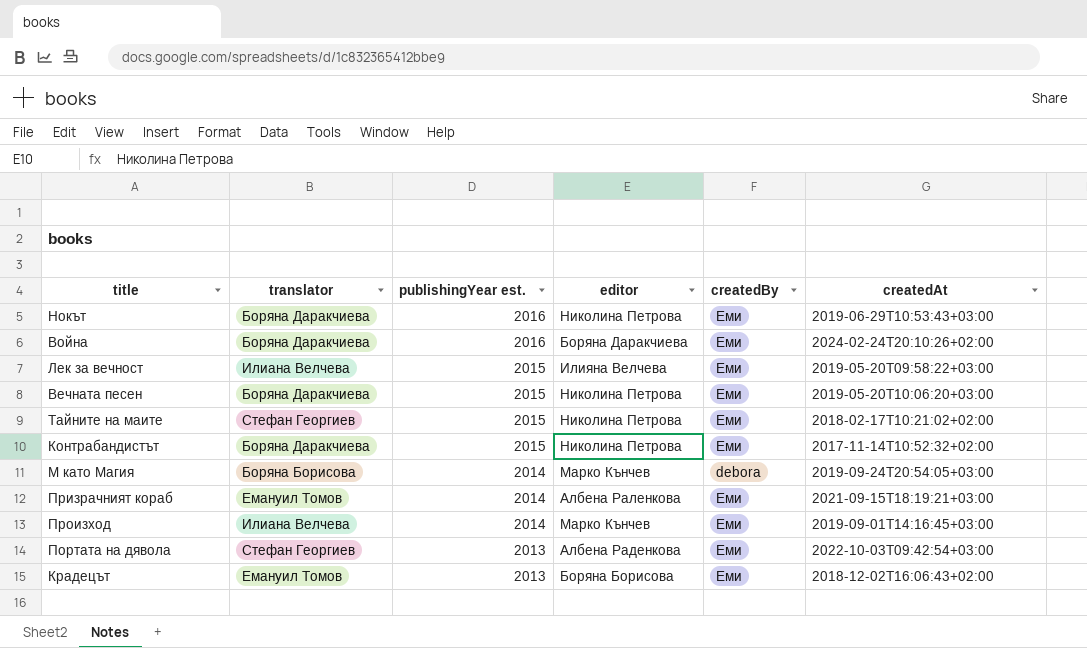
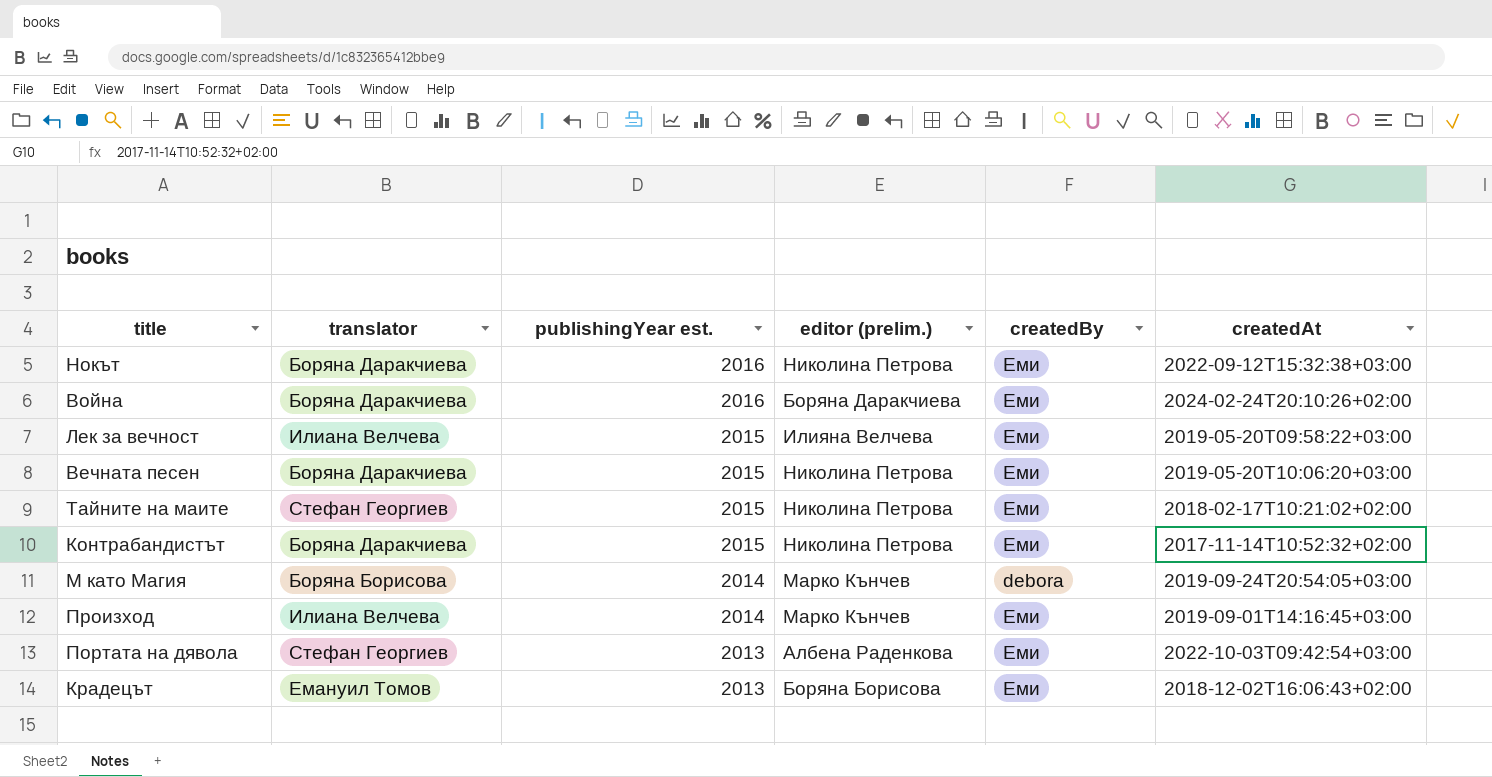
column name: editor -> editor (prelim.)
row Призрачният кораб: Емануил Томов | 2014 | Албена Раленкова | Еми | 2021-09-15T18:19:21+03:00 -> none
Нокът | createdAt: 2019-06-29T10:53:43+03:00 -> 2022-09-12T15:32:38+03:00

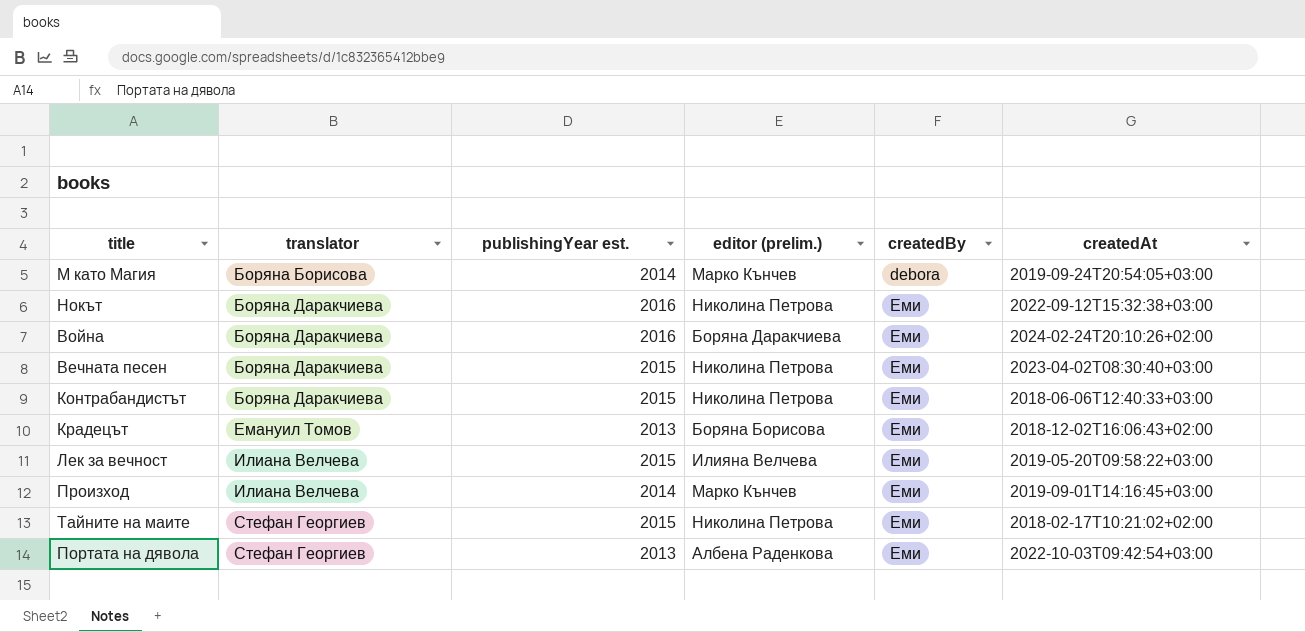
row order: publishingYear est. descending -> translator ascending
Вечната песен | createdAt: 2019-05-20T10:06:20+03:00 -> 2023-04-02T08:30:40+03:00
Контрабандистът | createdAt: 2017-11-14T10:52:32+02:00 -> 2018-06-06T12:40:33+03:00

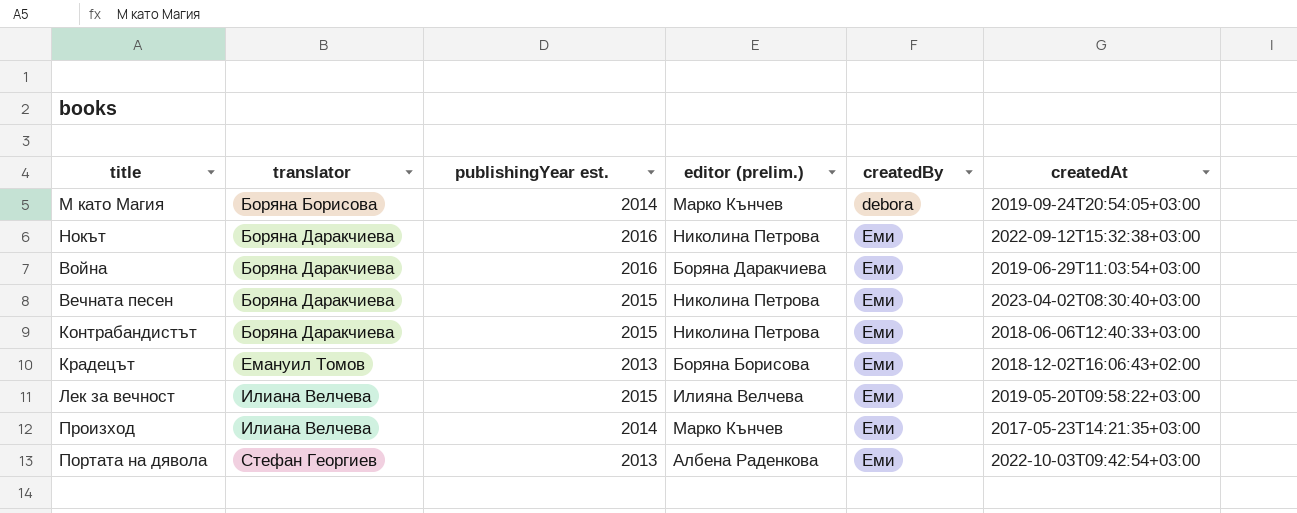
row Тайните на маите: Стефан Георгиев | 2015 | Николина Петрова | Еми | 2018-02-17T10:21:02+02:00 -> none
Война | createdAt: 2024-02-24T20:10:26+02:00 -> 2019-06-29T11:03:54+03:00
Произход | createdAt: 2019-09-01T14:16:45+03:00 -> 2017-05-23T14:21:35+03:00

